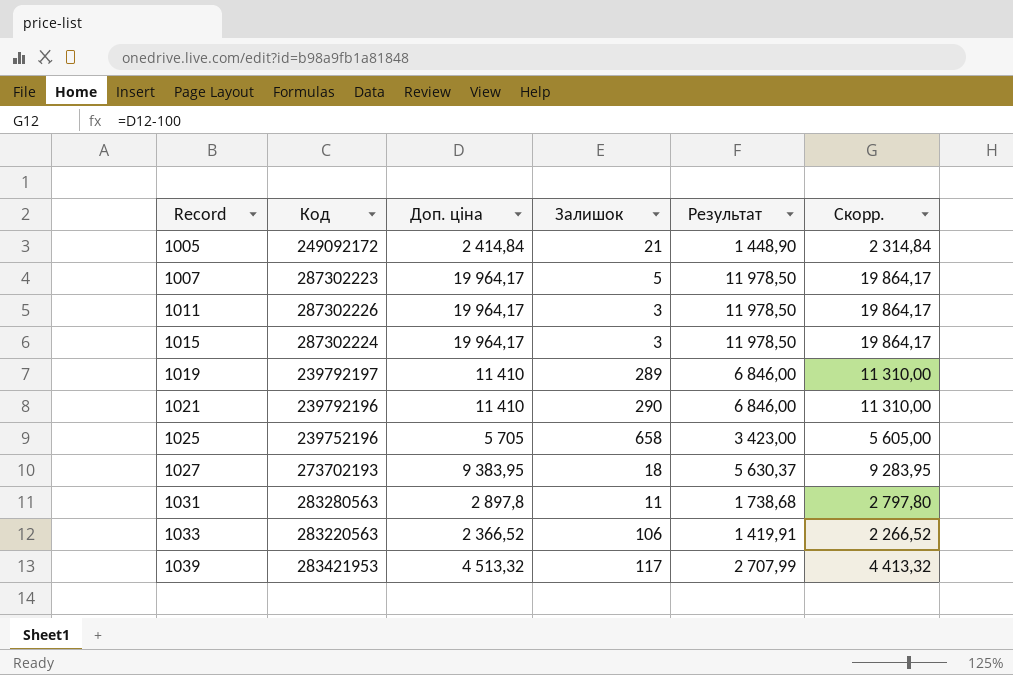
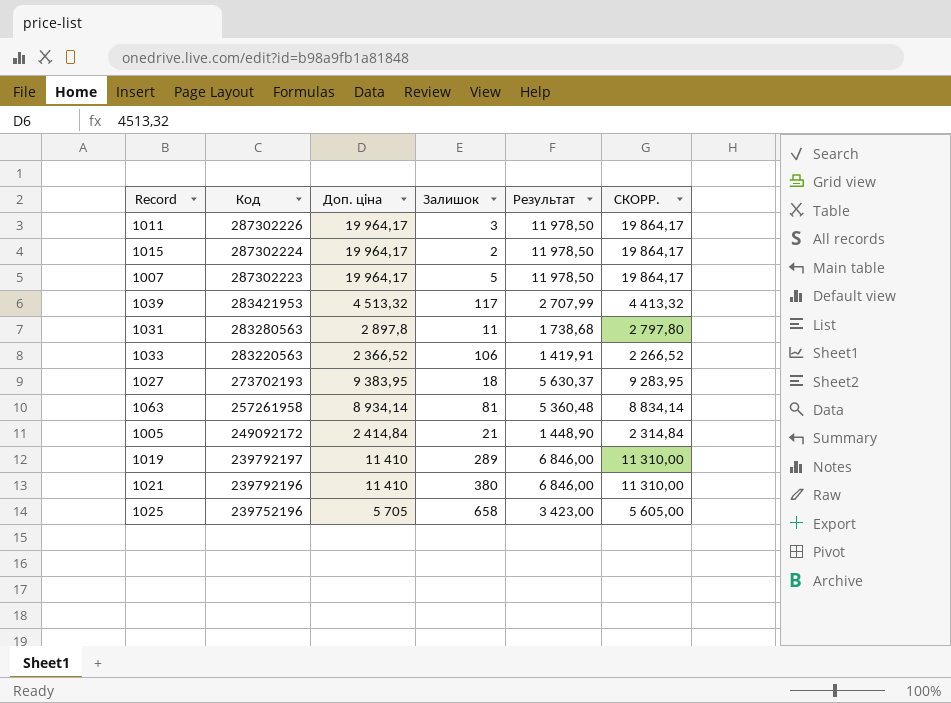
row order: Record ascending -> Код descending
column name: Скорр. -> СКОРР.
1015 | Залишок: 3 -> 2
row 1063: none -> 257261958 | 8 934,14 | 81 | 5 360,48 | 8 834,14
1021 | Залишок: 290 -> 380

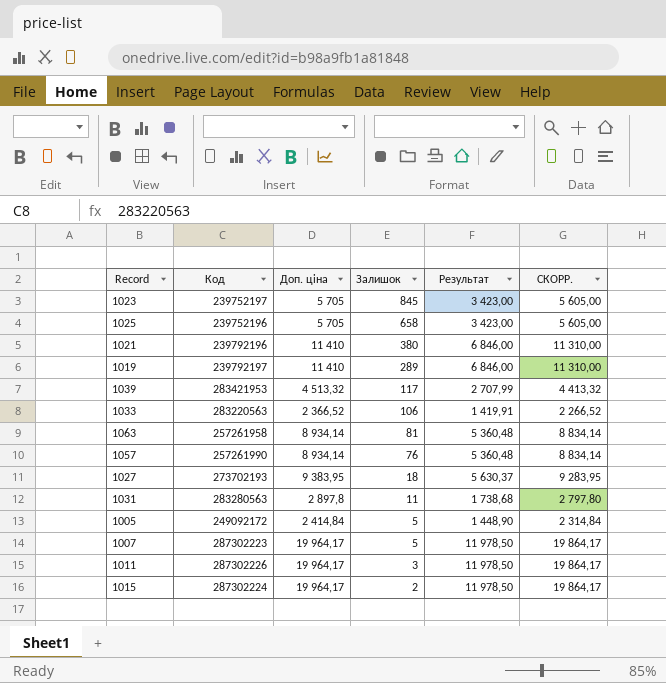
row order: Код descending -> Залишок descending
row 1023: none -> 239752197 | 5 705 | 845 | 3 423,00 | 5 605,00
row 1057: none -> 257261990 | 8 934,14 | 76 | 5 360,48 | 8 834,14
1005 | Залишок: 21 -> 5

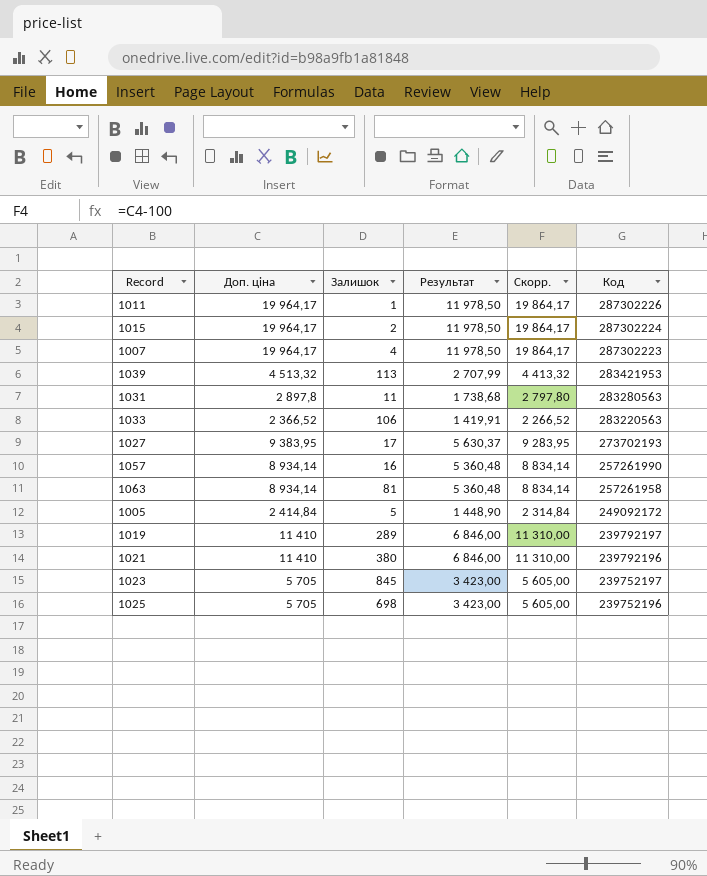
row order: Залишок descending -> Код descending
column name: СКОРР. -> Скорр.
column Код | position: 2 -> 6
1011 | Залишок: 3 -> 1
1007 | Залишок: 5 -> 4
1039 | Залишок: 117 -> 113
1027 | Залишок: 18 -> 17
1057 | Залишок: 76 -> 16
1025 | Залишок: 658 -> 698

